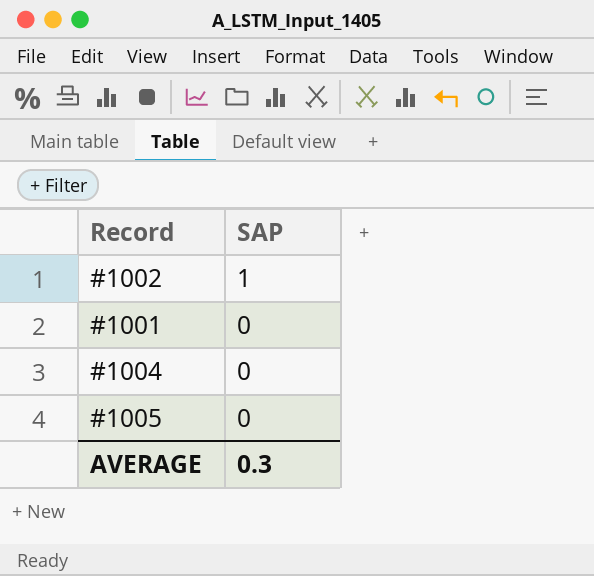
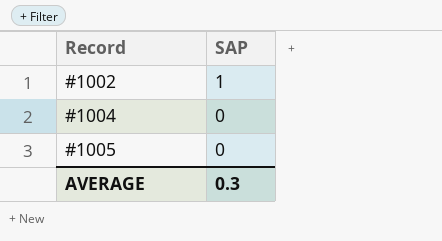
row #1001: 0 -> none

